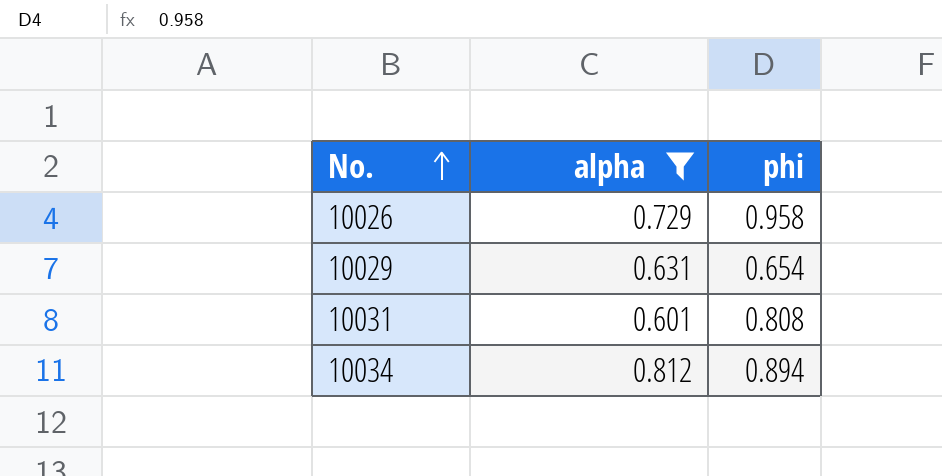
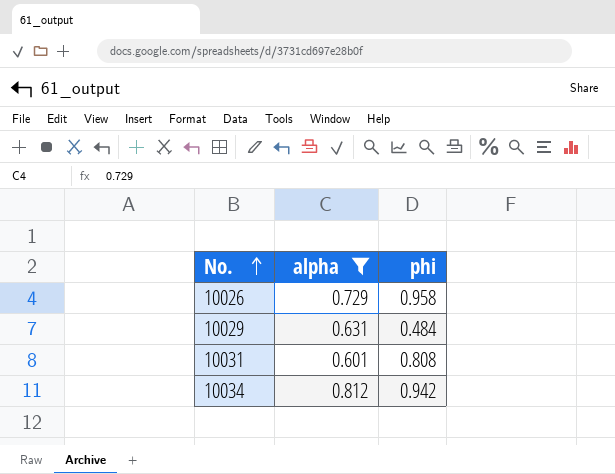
10029 | phi: 0.654 -> 0.484
10034 | phi: 0.894 -> 0.942

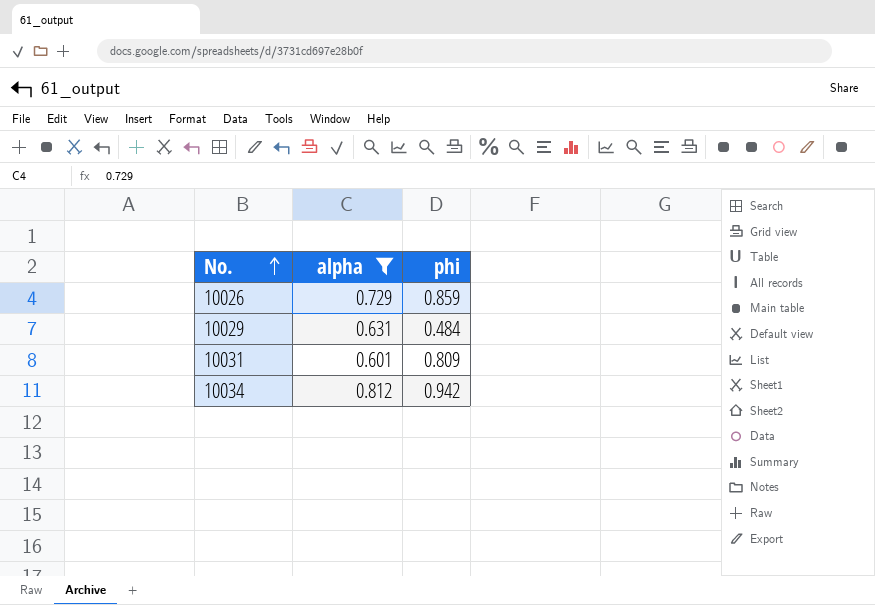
10026 | phi: 0.958 -> 0.859
10031 | phi: 0.808 -> 0.809

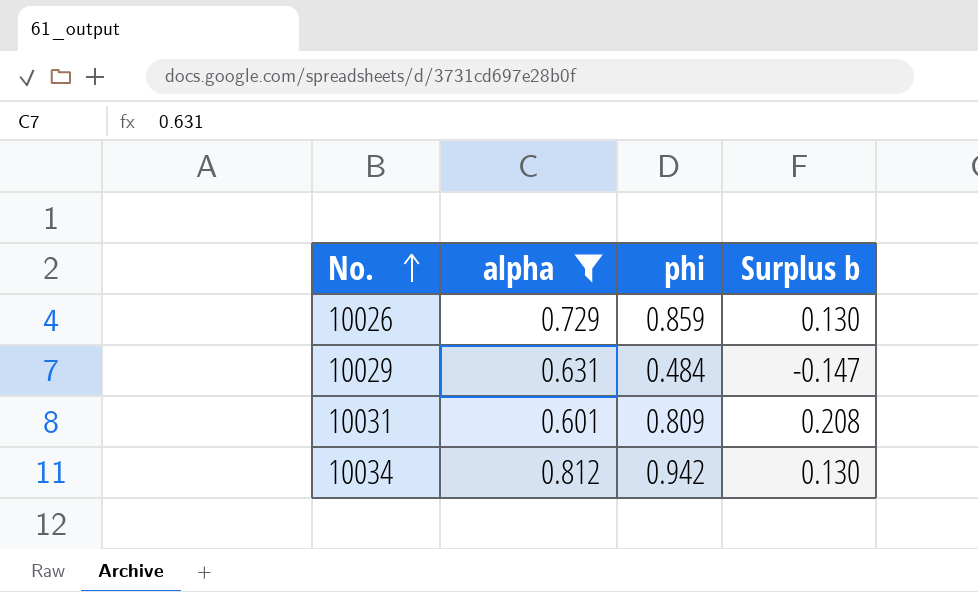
column Surplus b | formula: none -> [phi] - [alpha]

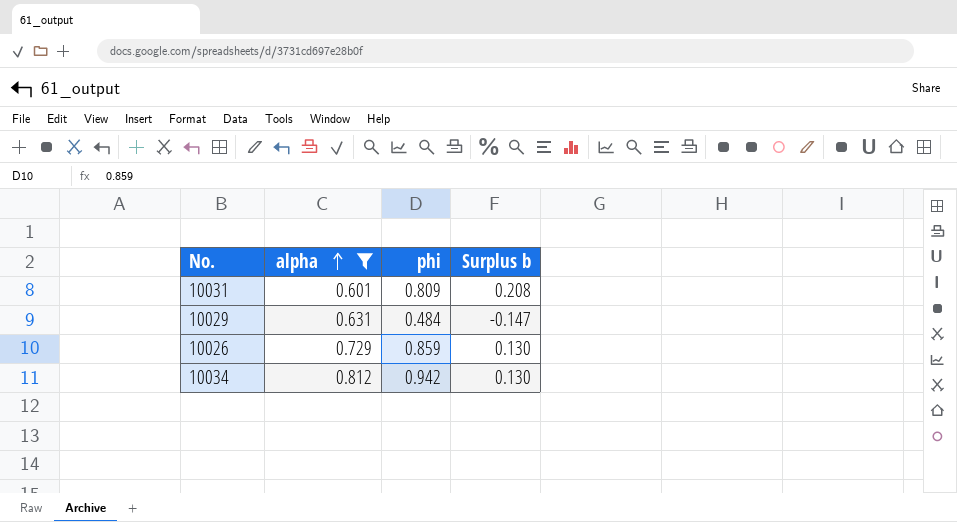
row order: No. ascending -> alpha ascending

